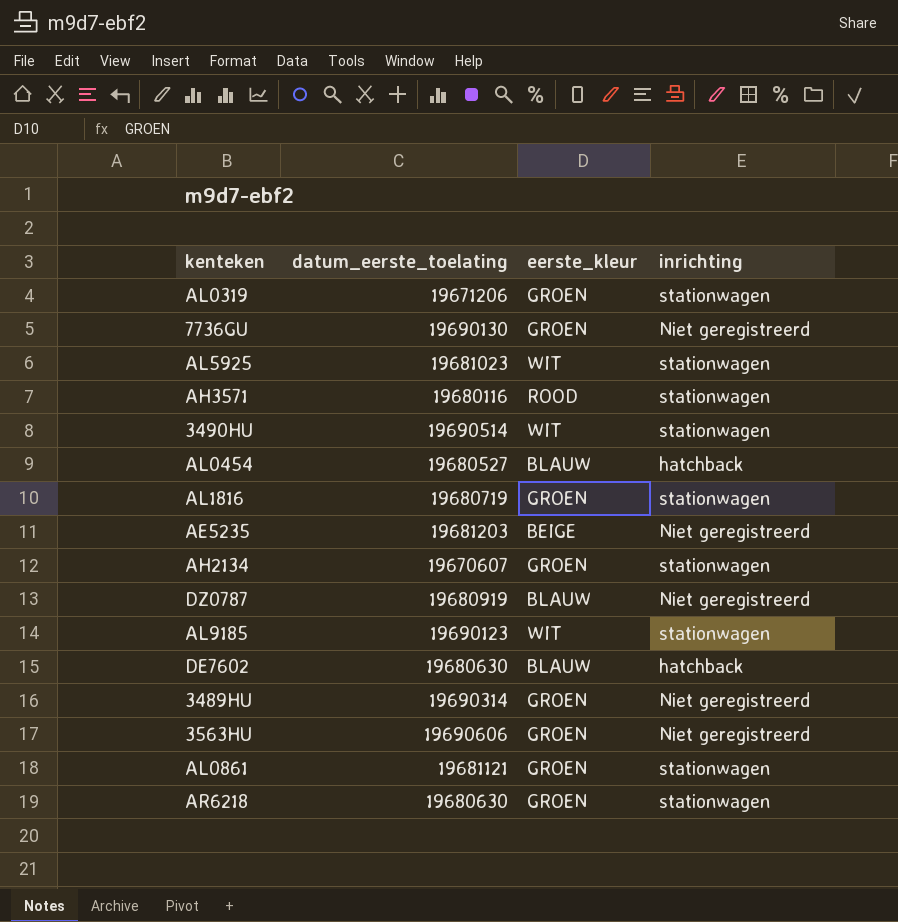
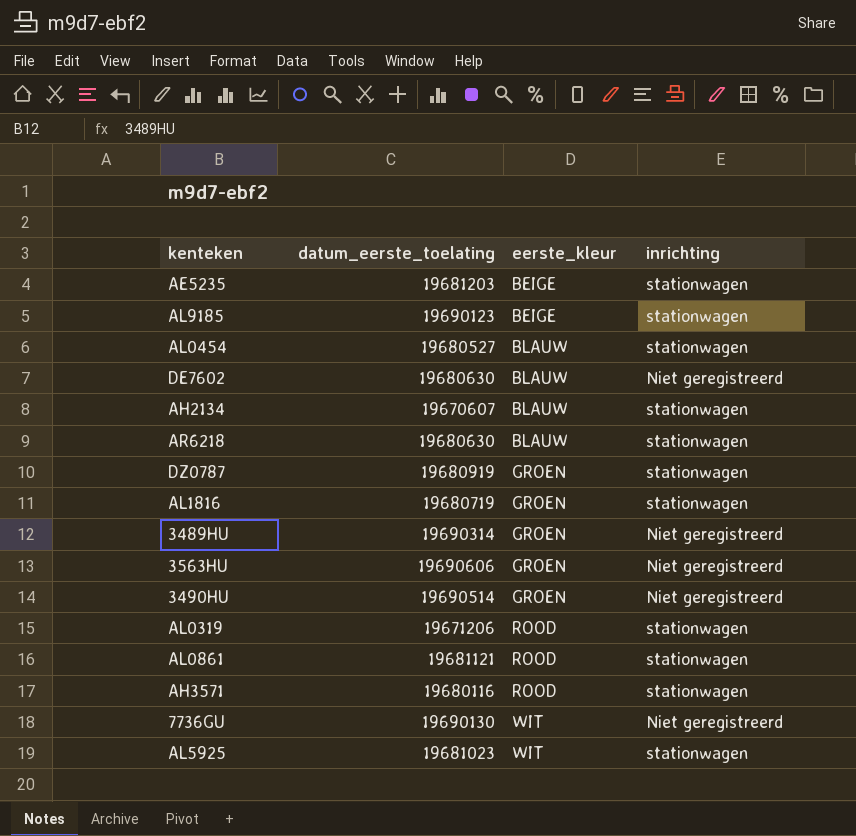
row order: none -> eerste_kleur ascending
AE5235 | inrichting: Niet geregistreerd -> stationwagen
AL9185 | eerste_kleur: WIT -> BEIGE
AL0454 | inrichting: hatchback -> stationwagen
DE7602 | inrichting: hatchback -> Niet geregistreerd
AH2134 | eerste_kleur: GROEN -> BLAUW
AR6218 | eerste_kleur: GROEN -> BLAUW
DZ0787 | eerste_kleur: BLAUW -> GROEN
DZ0787 | inrichting: Niet geregistreerd -> stationwagen
3490HU | eerste_kleur: WIT -> GROEN
3490HU | inrichting: stationwagen -> Niet geregistreerd
AL0319 | eerste_kleur: GROEN -> ROOD
AL0861 | eerste_kleur: GROEN -> ROOD
7736GU | eerste_kleur: GROEN -> WIT

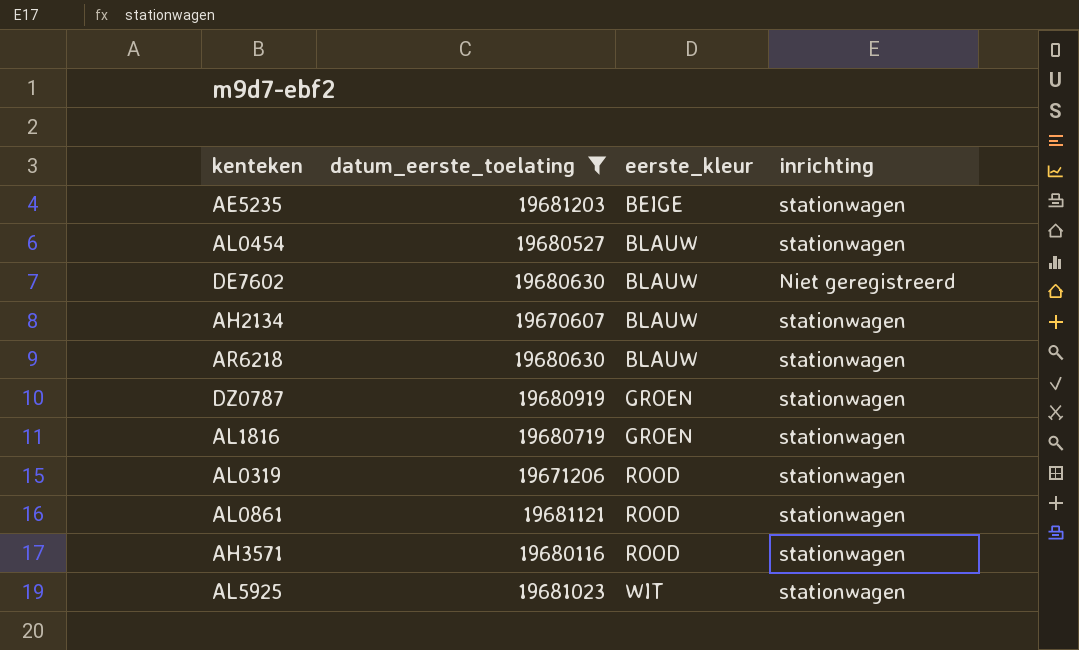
filter: none -> datum_eerste_toelating <= 19681203

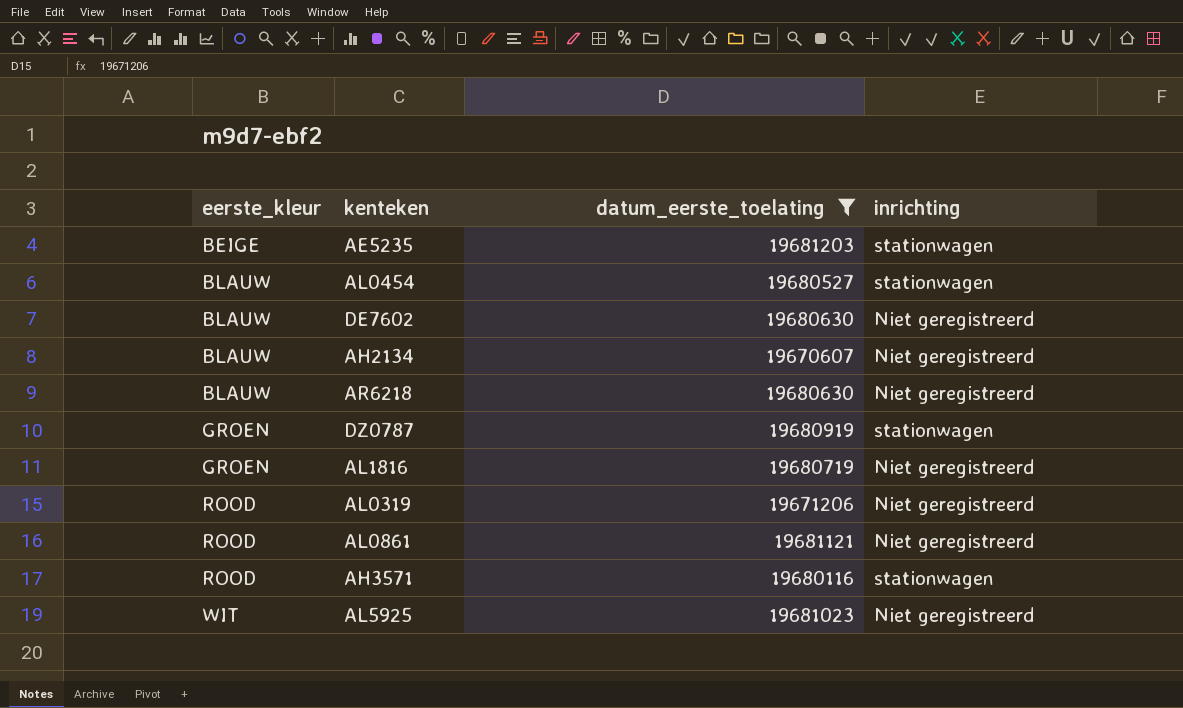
column eerste_kleur | position: 3 -> 1
AH2134 | inrichting: stationwagen -> Niet geregistreerd
AR6218 | inrichting: stationwagen -> Niet geregistreerd
AL1816 | inrichting: stationwagen -> Niet geregistreerd
AL0319 | inrichting: stationwagen -> Niet geregistreerd
AL0861 | inrichting: stationwagen -> Niet geregistreerd
AL5925 | inrichting: stationwagen -> Niet geregistreerd

